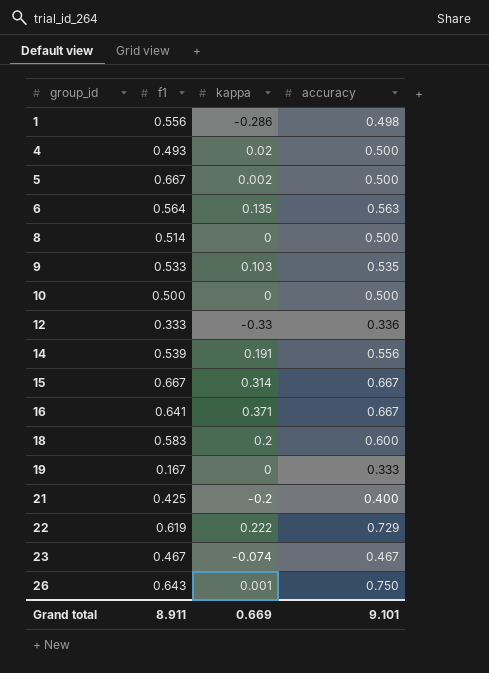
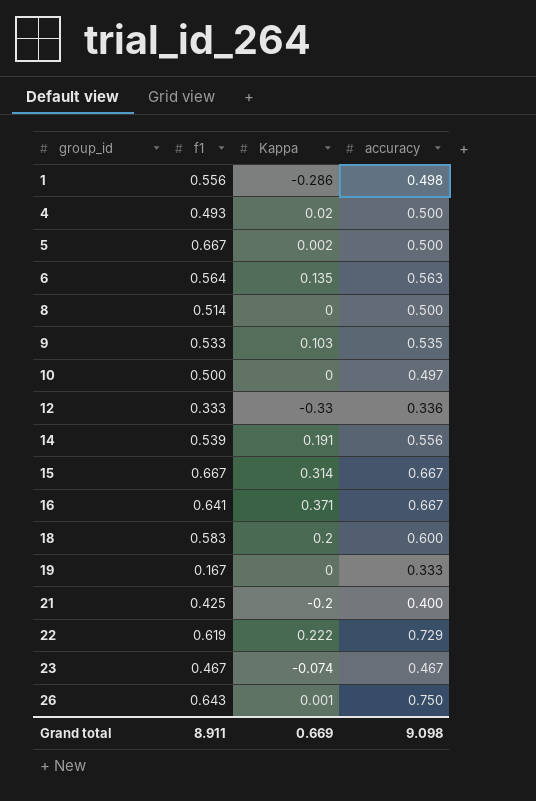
column name: kappa -> Kappa
10 | accuracy: 0.500 -> 0.497
Grand total | accuracy: 9.101 -> 9.098

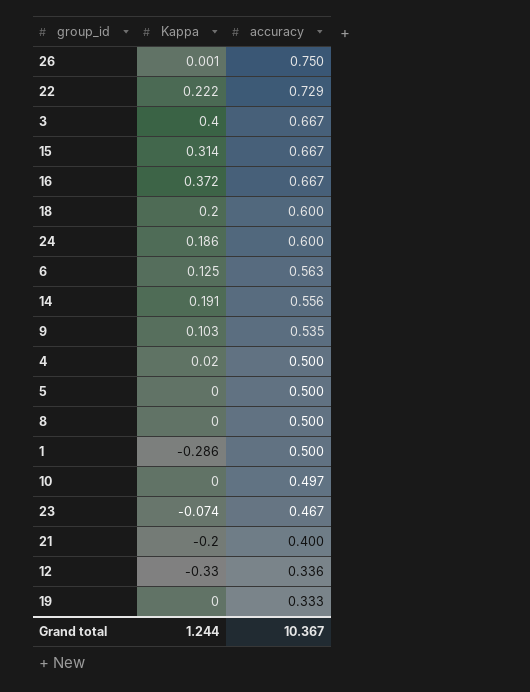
row order: group_id ascending -> accuracy descending
column f1 | position: 2 -> none
row 3: none -> 0.4 | 0.667
16 | Kappa: 0.371 -> 0.372
row 24: none -> 0.186 | 0.600
6 | Kappa: 0.135 -> 0.125
5 | Kappa: 0.002 -> 0
1 | accuracy: 0.498 -> 0.500
Grand total | Kappa: 0.669 -> 1.244
Grand total | accuracy: 9.098 -> 10.367

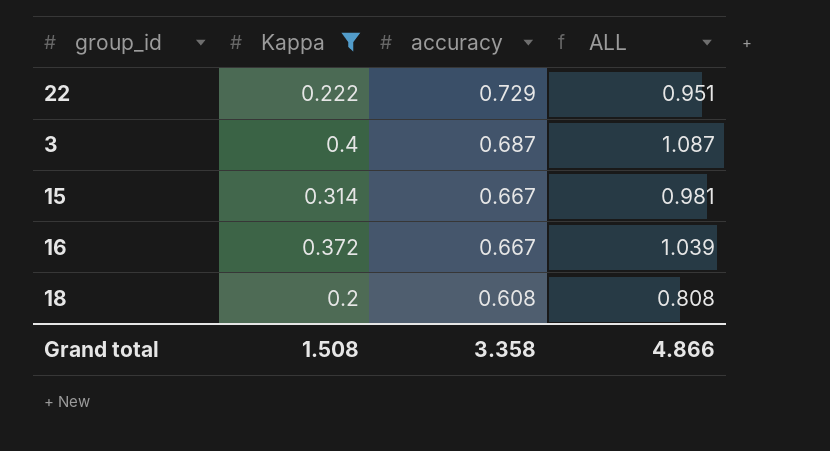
filter: none -> Kappa >= 0.2
column ALL | formula: none -> [Kappa] + [accuracy]
3 | accuracy: 0.667 -> 0.687
18 | accuracy: 0.600 -> 0.608
Grand total | Kappa: 1.244 -> 1.508
Grand total | accuracy: 10.367 -> 3.358

